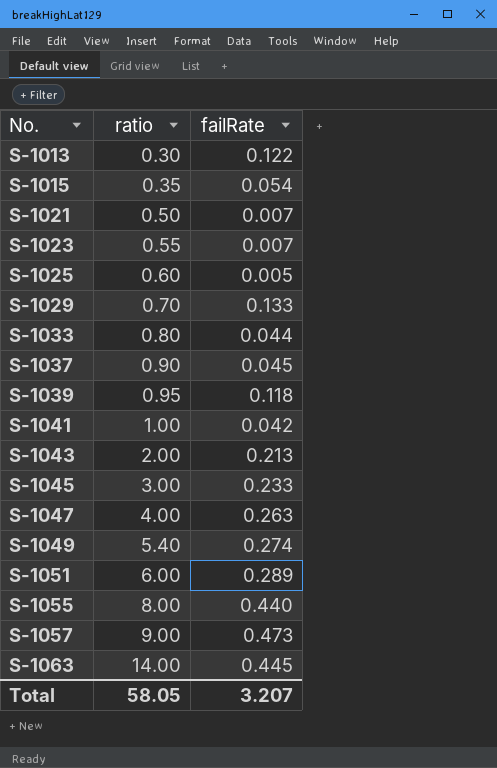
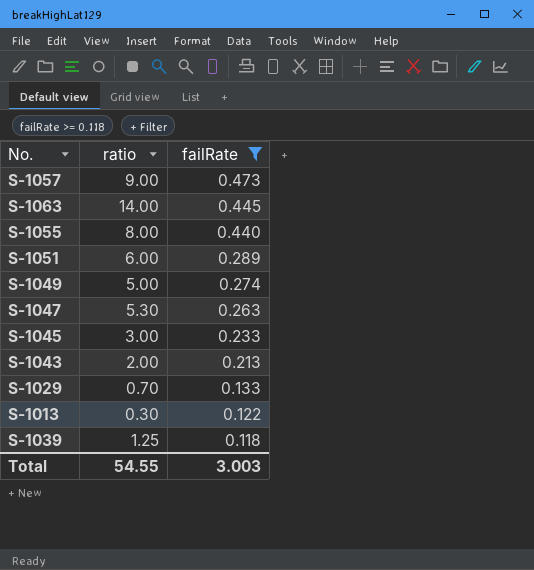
filter: none -> failRate >= 0.118
row order: No. ascending -> failRate descending
S-1049 | ratio: 5.40 -> 5.00
S-1047 | ratio: 4.00 -> 5.30
S-1039 | ratio: 0.95 -> 1.25
Total | ratio: 58.05 -> 54.55
Total | failRate: 3.207 -> 3.003

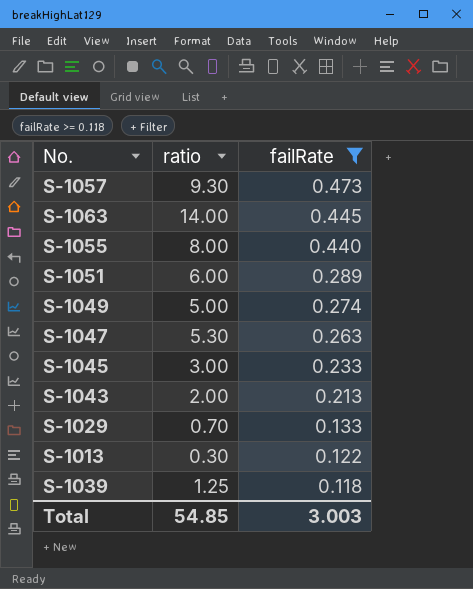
S-1057 | ratio: 9.00 -> 9.30
Total | ratio: 54.55 -> 54.85

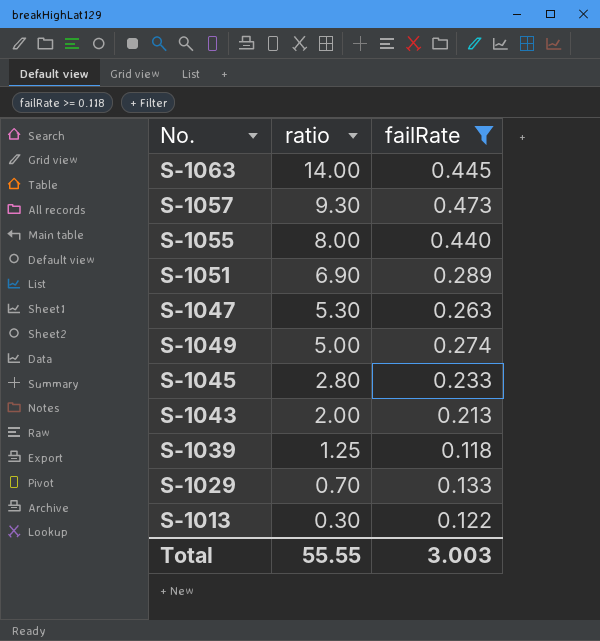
row order: failRate descending -> ratio descending
S-1051 | ratio: 6.00 -> 6.90
S-1045 | ratio: 3.00 -> 2.80
Total | ratio: 54.85 -> 55.55

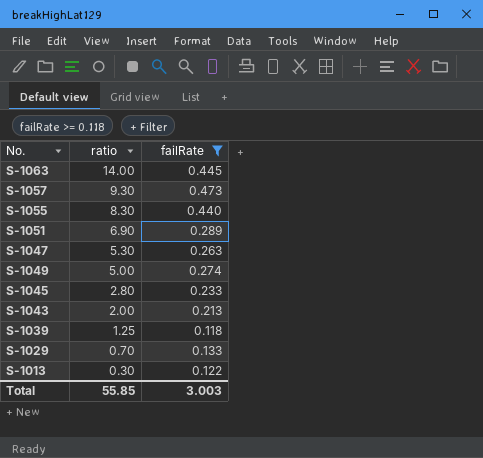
S-1055 | ratio: 8.00 -> 8.30
Total | ratio: 55.55 -> 55.85

